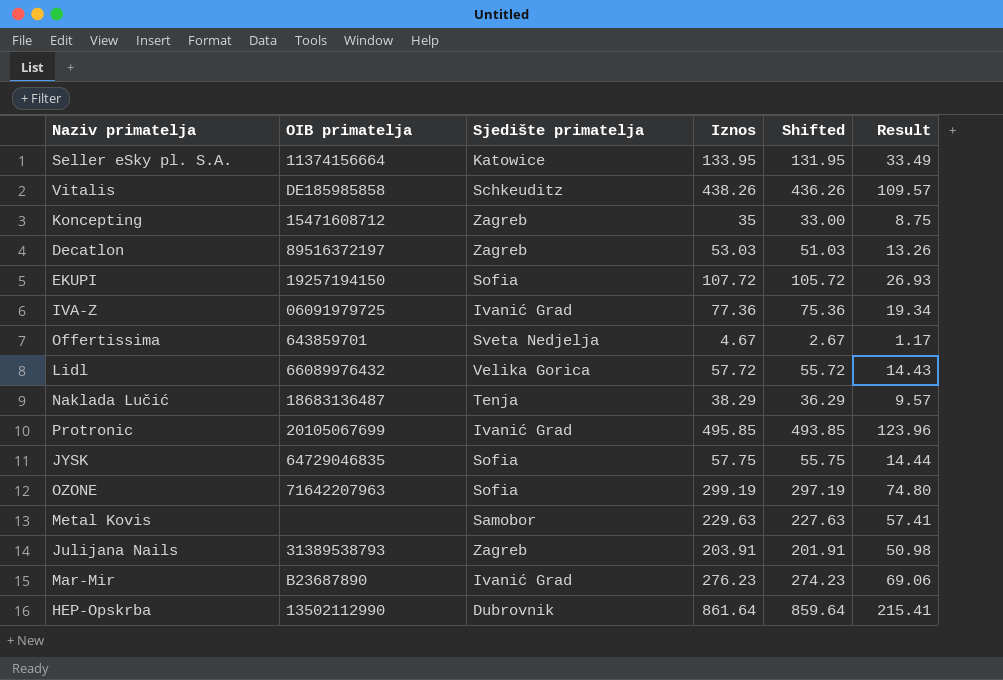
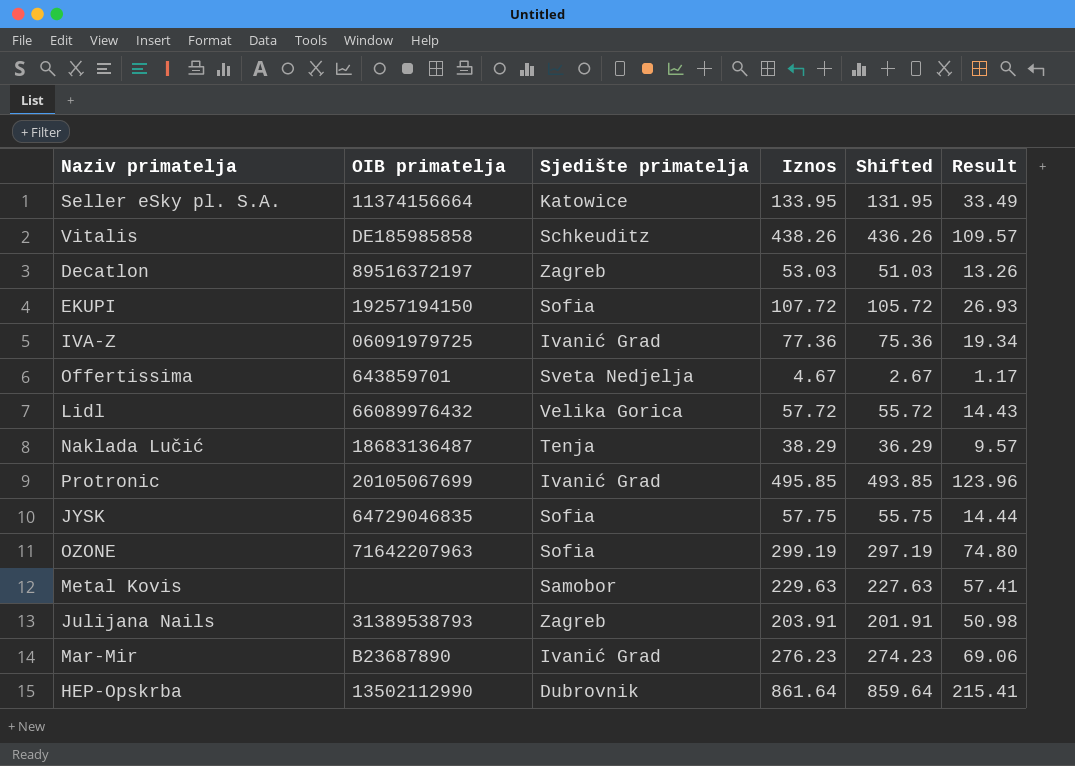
row Koncepting: 15471608712 | Zagreb | 35 | 33.00 | 8.75 -> none

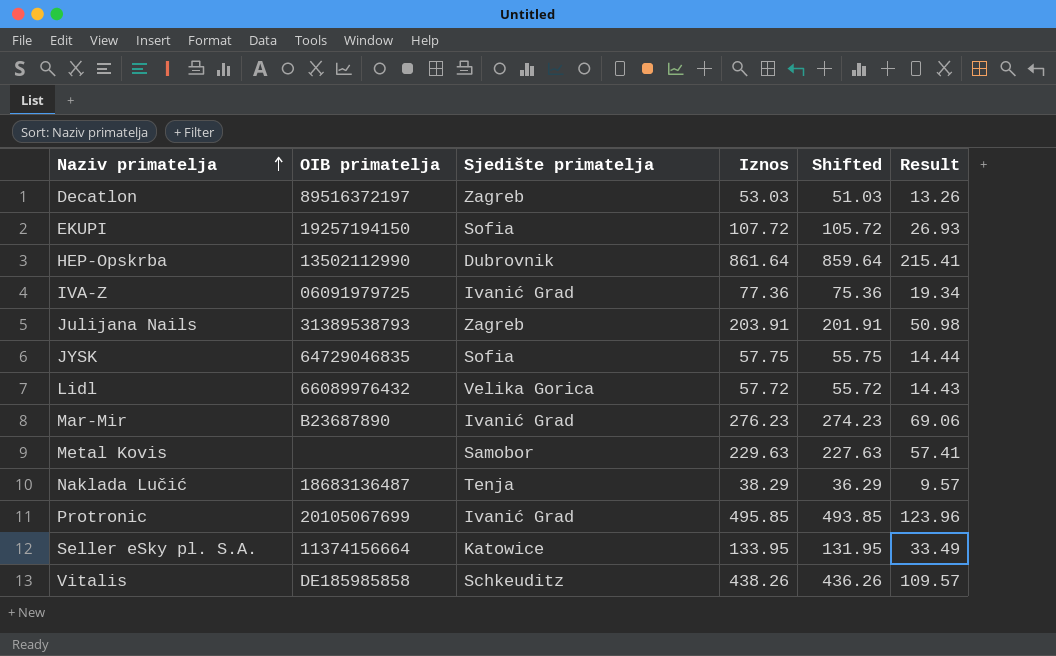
row order: none -> Naziv primatelja ascending
row Offertissima: 643859701 | Sveta Nedjelja | 4.67 | 2.67 | 1.17 -> none
row OZONE: 71642207963 | Sofia | 299.19 | 297.19 | 74.80 -> none

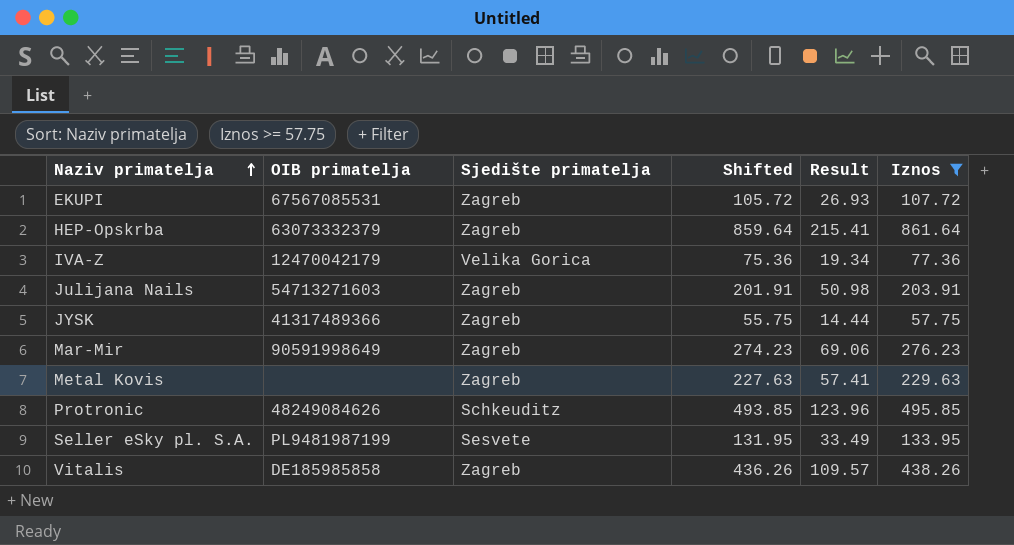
filter: none -> Iznos >= 57.75
column Iznos | position: 4 -> 6
EKUPI | OIB primatelja: 19257194150 -> 67567085531
EKUPI | Sjedište primatelja: Sofia -> Zagreb
HEP-Opskrba | OIB primatelja: 13502112990 -> 63073332379
HEP-Opskrba | Sjedište primatelja: Dubrovnik -> Zagreb
IVA-Z | OIB primatelja: 06091979725 -> 12470042179
IVA-Z | Sjedište primatelja: Ivanić Grad -> Velika Gorica
Julijana Nails | OIB primatelja: 31389538793 -> 54713271603
JYSK | OIB primatelja: 64729046835 -> 41317489366
JYSK | Sjedište primatelja: Sofia -> Zagreb
Mar-Mir | OIB primatelja: B23687890 -> 90591998649
Mar-Mir | Sjedište primatelja: Ivanić Grad -> Zagreb
Metal Kovis | Sjedište primatelja: Samobor -> Zagreb
Protronic | OIB primatelja: 20105067699 -> 48249084626
Protronic | Sjedište primatelja: Ivanić Grad -> Schkeuditz
Seller eSky pl. S.A. | OIB primatelja: 11374156664 -> PL9481987199
Seller eSky pl. S.A. | Sjedište primatelja: Katowice -> Sesvete
Vitalis | Sjedište primatelja: Schkeuditz -> Zagreb

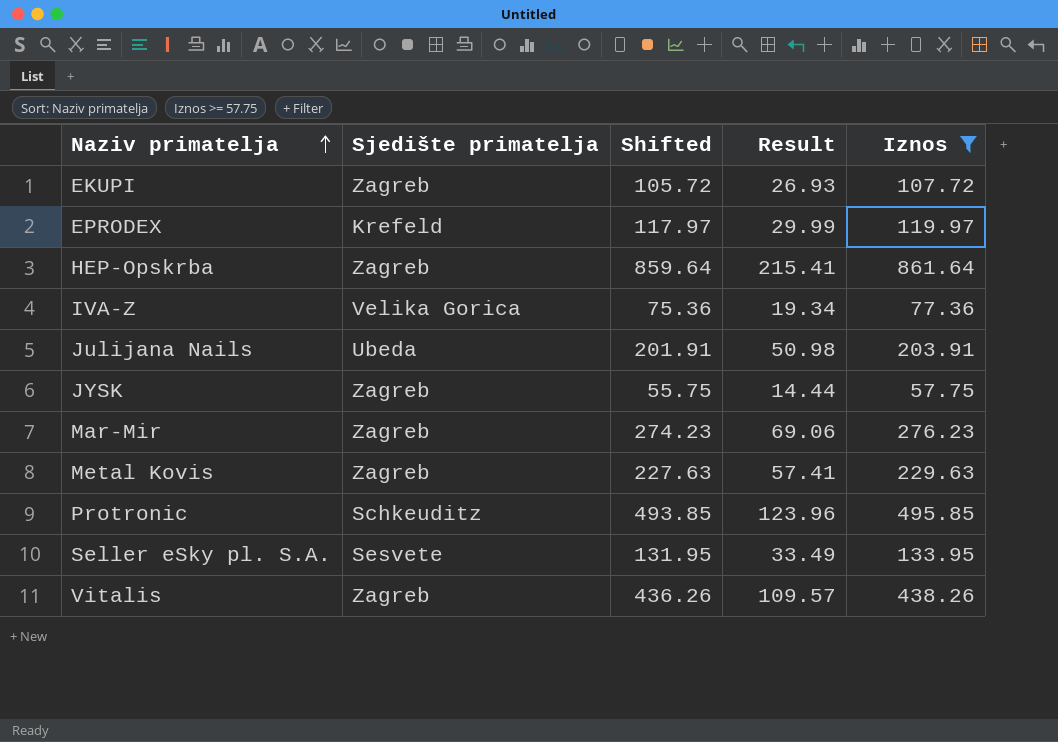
column OIB primatelja | position: 2 -> none
row EPRODEX: none -> Krefeld | 117.97 | 29.99 | 119.97
Julijana Nails | Sjedište primatelja: Zagreb -> Ubeda

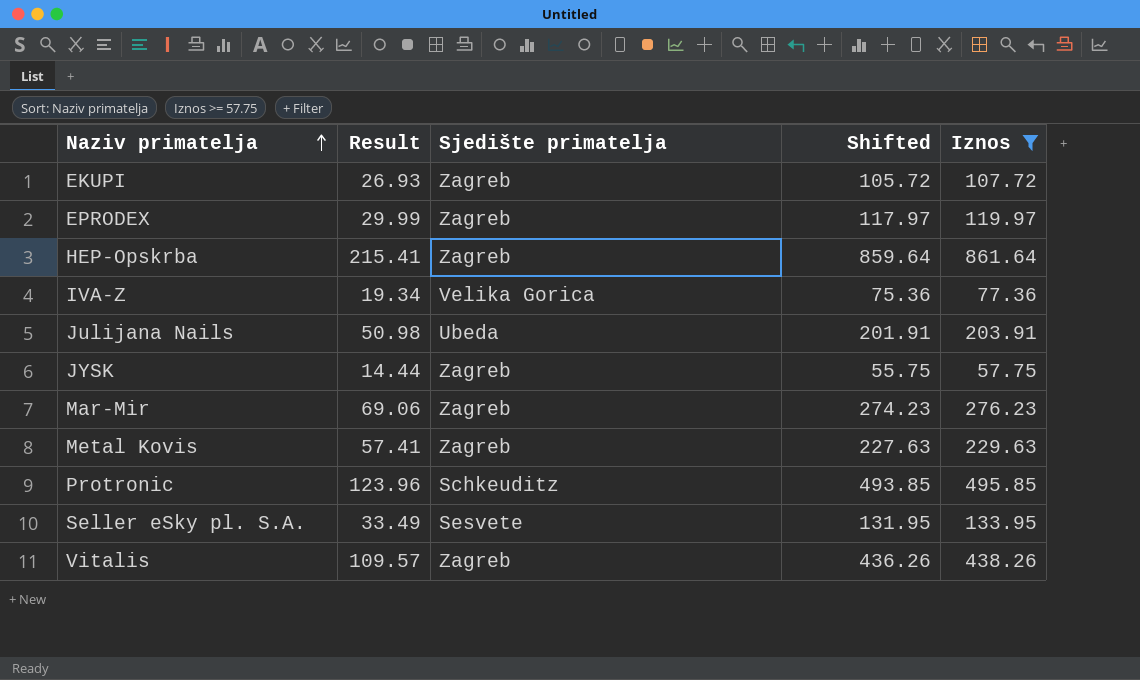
column Result | position: 4 -> 2
EPRODEX | Sjedište primatelja: Krefeld -> Zagreb

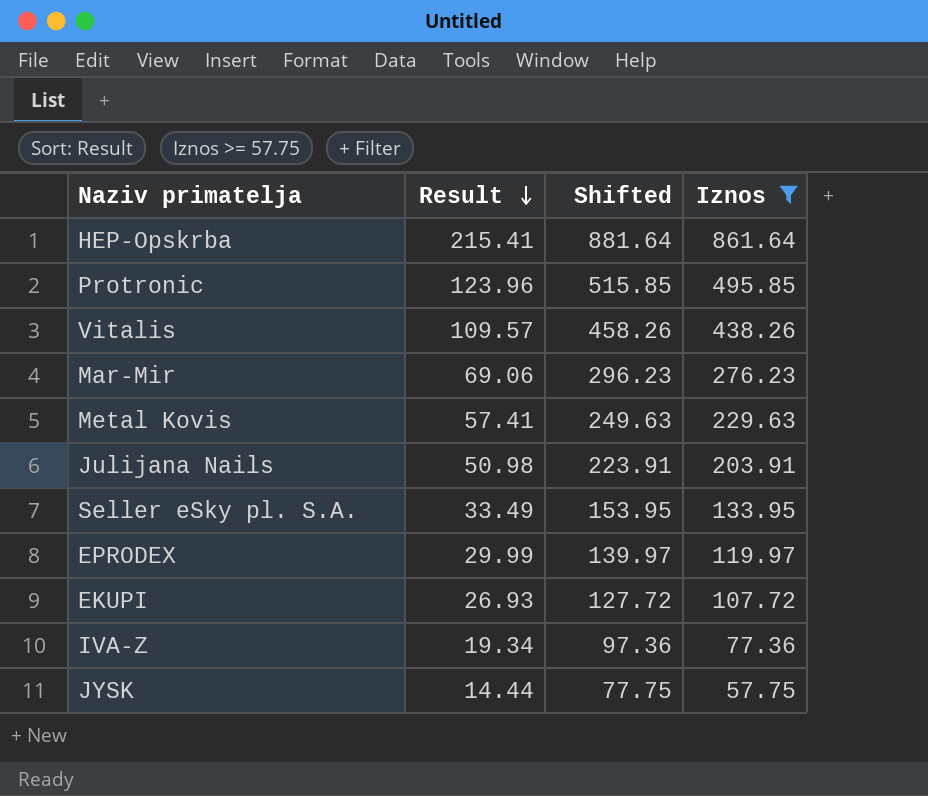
row order: Naziv primatelja ascending -> Result descending
column Sjedište primatelja | position: 3 -> none
column Shifted | formula: [Iznos] - 2 -> [Iznos] + 20

